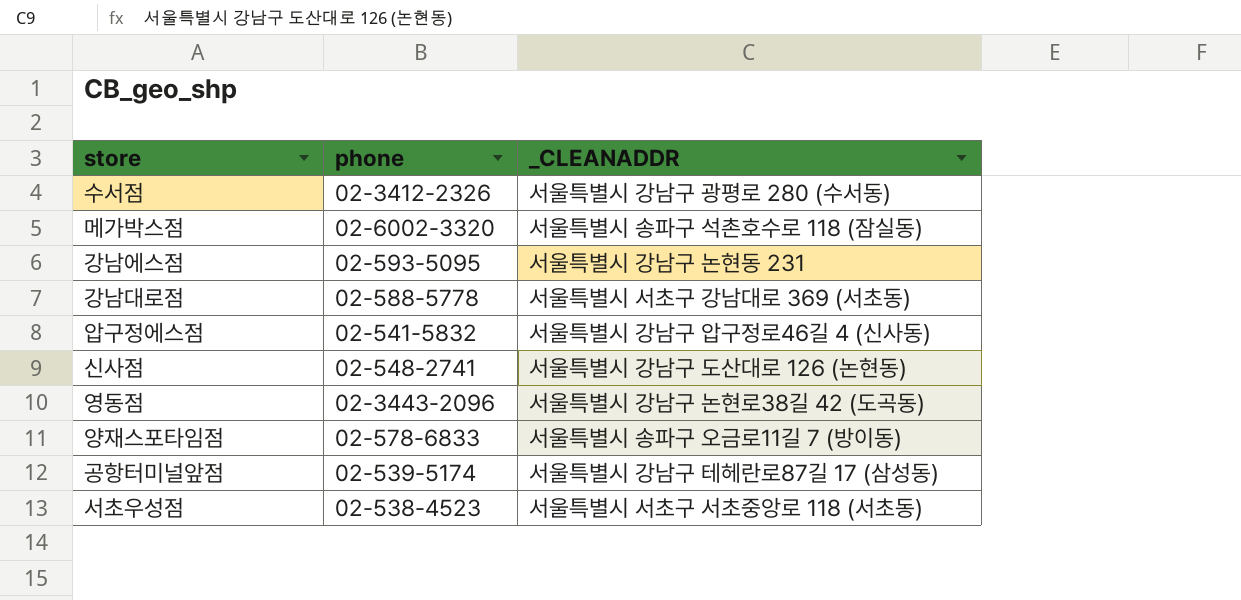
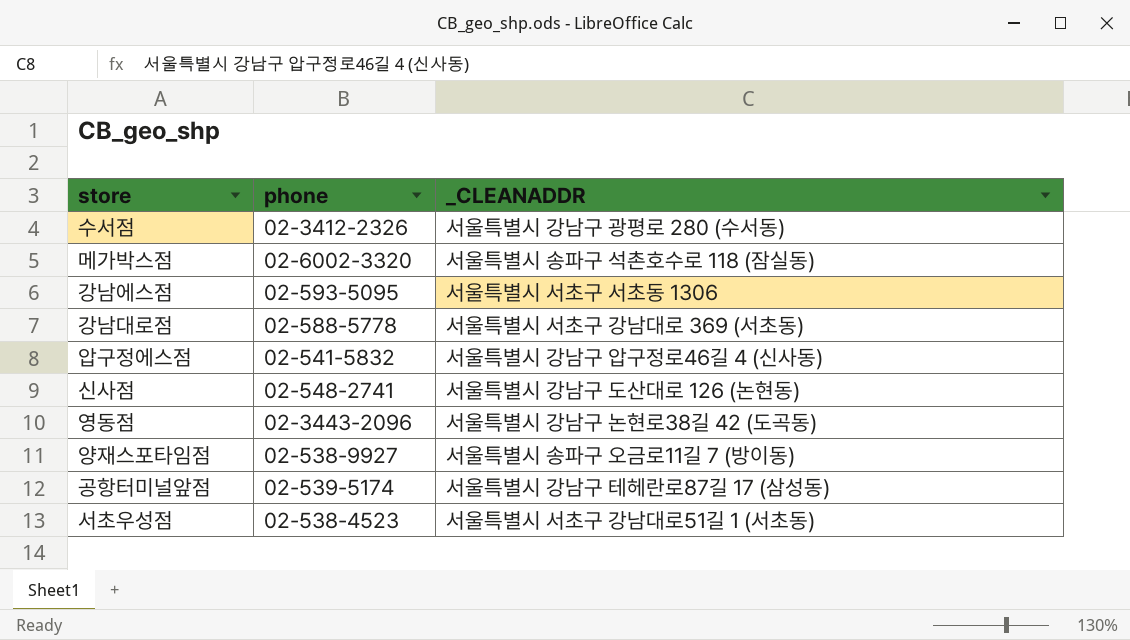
강남에스점 | _CLEANADDR: 서울특별시 강남구 논현동 231 -> 서울특별시 서초구 서초동 1306
양재스포타임점 | phone: 02-578-6833 -> 02-538-9927
서초우성점 | _CLEANADDR: 서울특별시 서초구 서초중앙로 118 (서초동) -> 서울특별시 서초구 강남대로51길 1 (서초동)

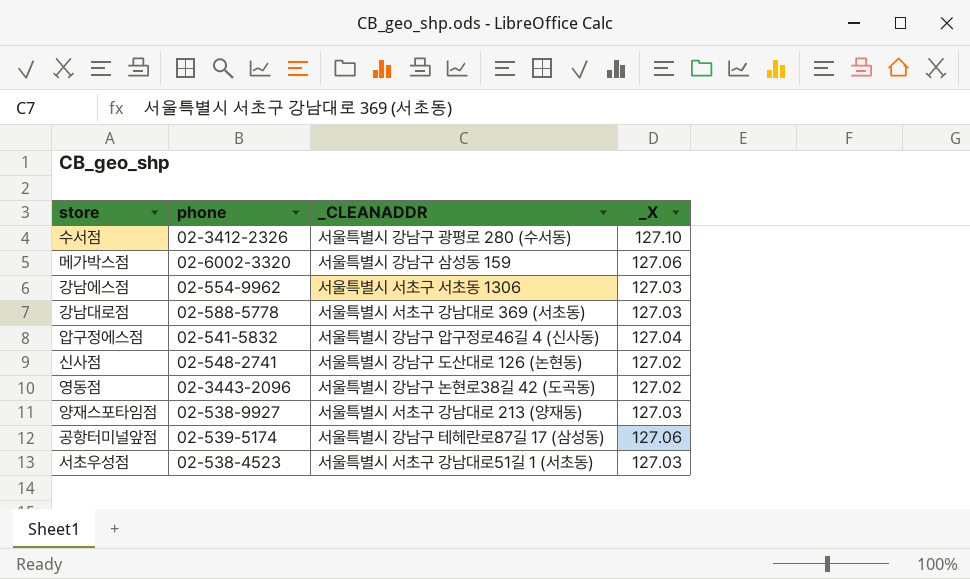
column _X | position: none -> 4
메가박스점 | _CLEANADDR: 서울특별시 송파구 석촌호수로 118 (잠실동) -> 서울특별시 강남구 삼성동 159
강남에스점 | phone: 02-593-5095 -> 02-554-9962
양재스포타임점 | _CLEANADDR: 서울특별시 송파구 오금로11길 7 (방이동) -> 서울특별시 서초구 강남대로 213 (양재동)

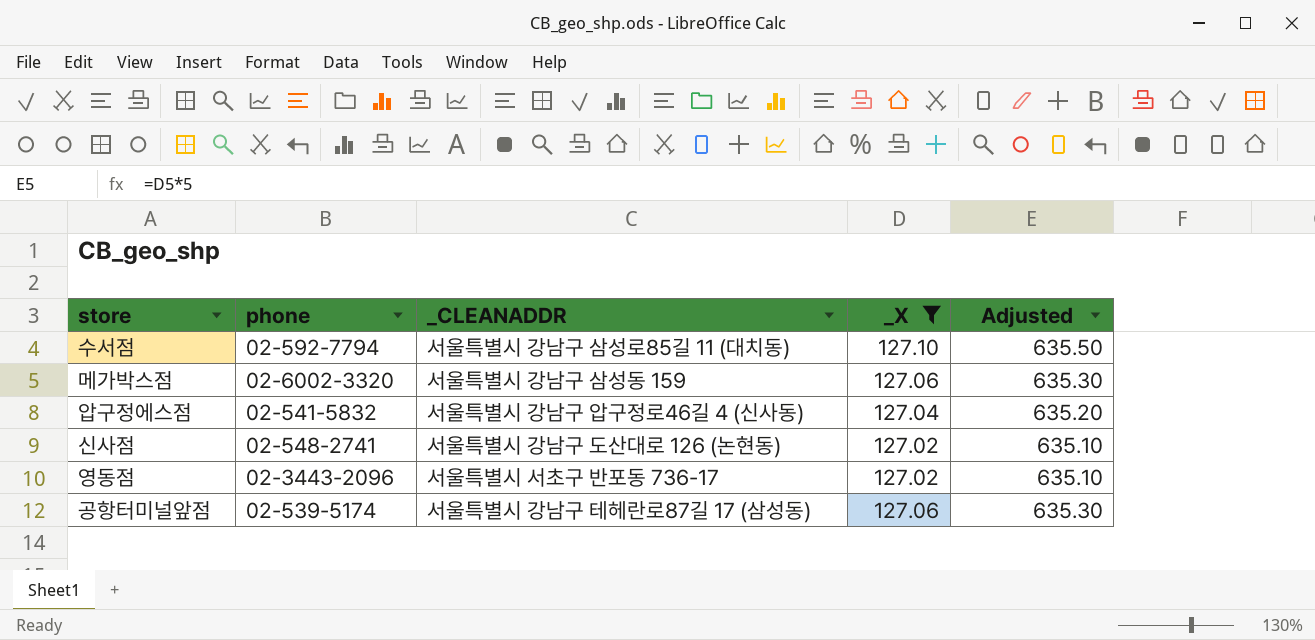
filter: none -> _X != 127.03
column Adjusted | formula: none -> [_X] * 5
수서점 | phone: 02-3412-2326 -> 02-592-7794
수서점 | _CLEANADDR: 서울특별시 강남구 광평로 280 (수서동) -> 서울특별시 강남구 삼성로85길 11 (대치동)
영동점 | _CLEANADDR: 서울특별시 강남구 논현로38길 42 (도곡동) -> 서울특별시 서초구 반포동 736-17

